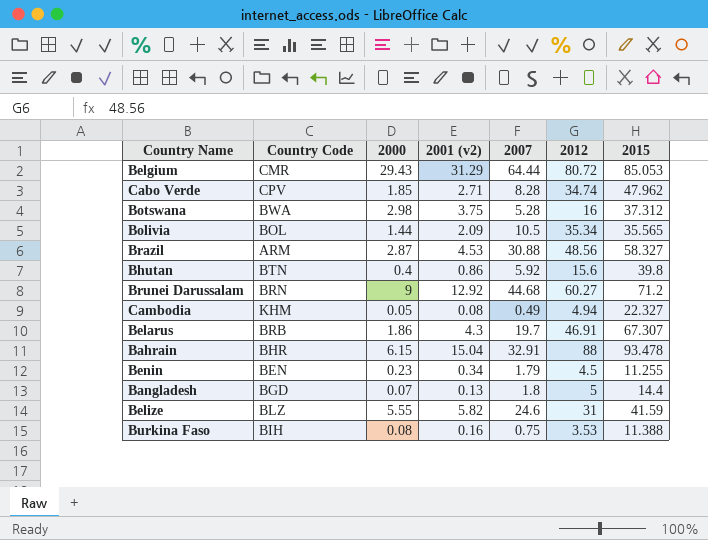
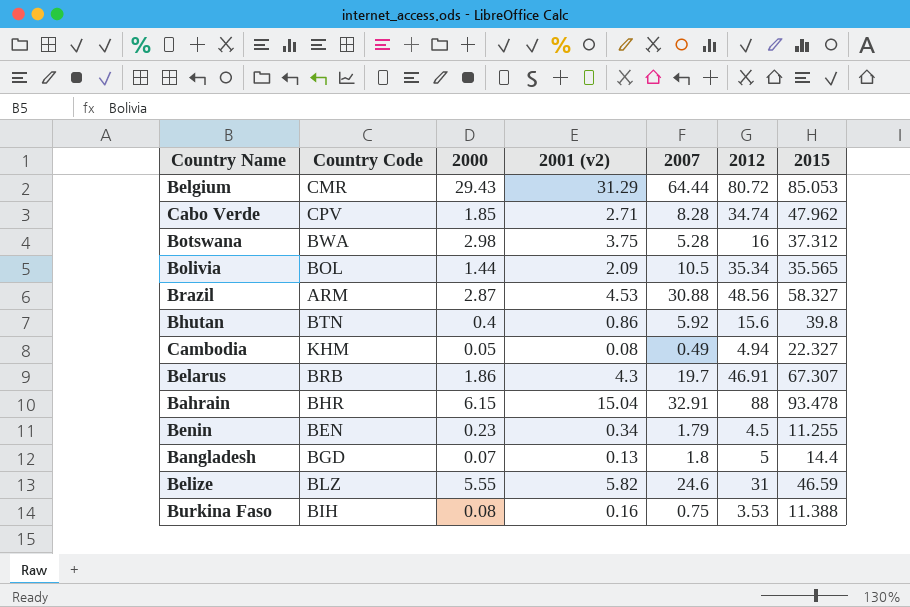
row Brunei Darussalam: BRN | 9 | 12.92 | 44.68 | 60.27 | 71.2 -> none
Belize | 2015: 41.59 -> 46.59

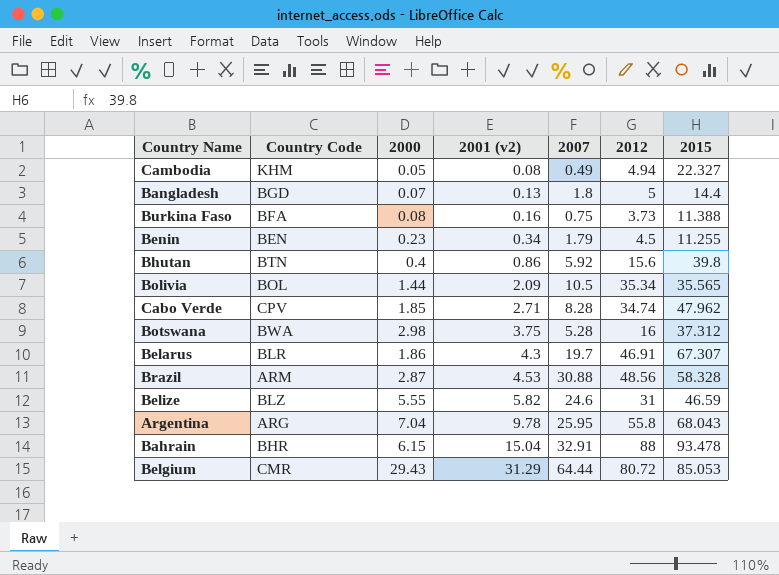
row order: none -> 2001 (v2) ascending
Burkina Faso | Country Code: BIH -> BFA
Burkina Faso | 2012: 3.53 -> 3.73
Belarus | Country Code: BRB -> BLR
Brazil | 2015: 58.327 -> 58.328
row Argentina: none -> ARG | 7.04 | 9.78 | 25.95 | 55.8 | 68.043

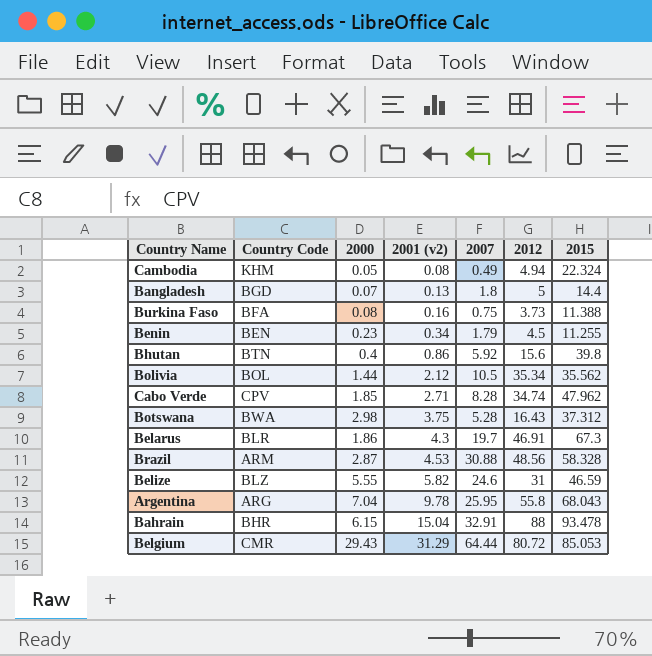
Cambodia | 2015: 22.327 -> 22.324
Bolivia | 2001 (v2): 2.09 -> 2.12
Bolivia | 2015: 35.565 -> 35.562
Botswana | 2012: 16 -> 16.43
Belarus | 2015: 67.307 -> 67.3

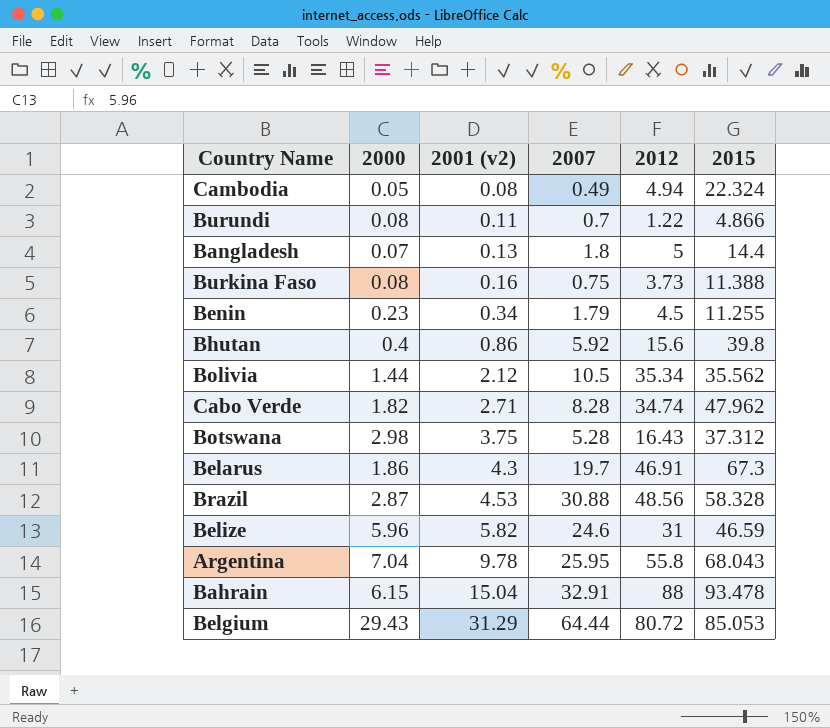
column Country Code | position: 2 -> none
row Burundi: none -> 0.08 | 0.11 | 0.7 | 1.22 | 4.866
Cabo Verde | 2000: 1.85 -> 1.82
Belize | 2000: 5.55 -> 5.96

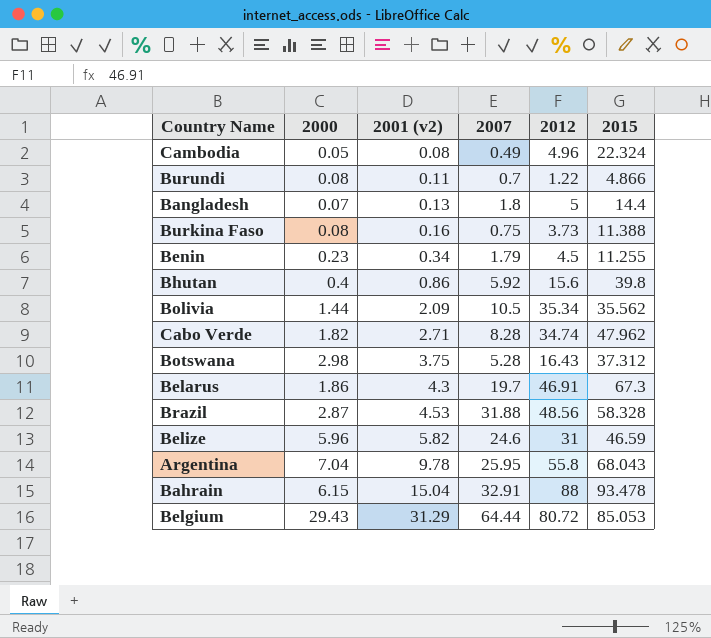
Cambodia | 2012: 4.94 -> 4.96
Bolivia | 2001 (v2): 2.12 -> 2.09
Brazil | 2007: 30.88 -> 31.88

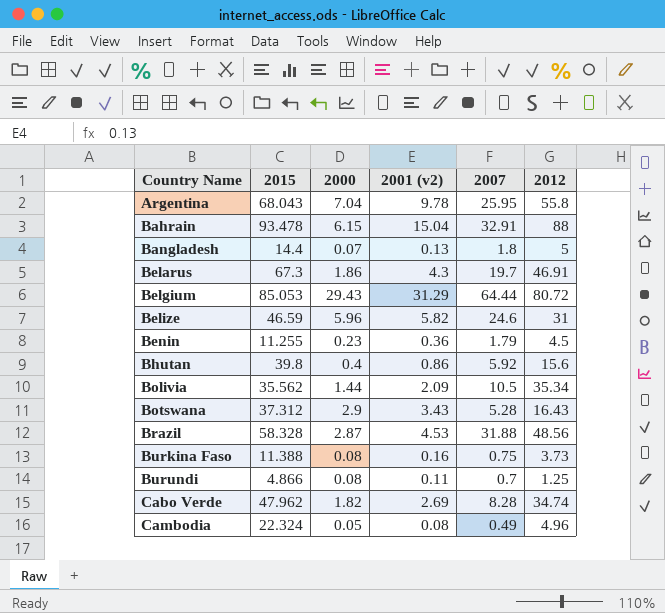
row order: 2001 (v2) ascending -> Country Name ascending
column 2015 | position: 6 -> 2
Benin | 2001 (v2): 0.34 -> 0.36
Botswana | 2000: 2.98 -> 2.9
Botswana | 2001 (v2): 3.75 -> 3.43
Burundi | 2012: 1.22 -> 1.25
Cabo Verde | 2001 (v2): 2.71 -> 2.69

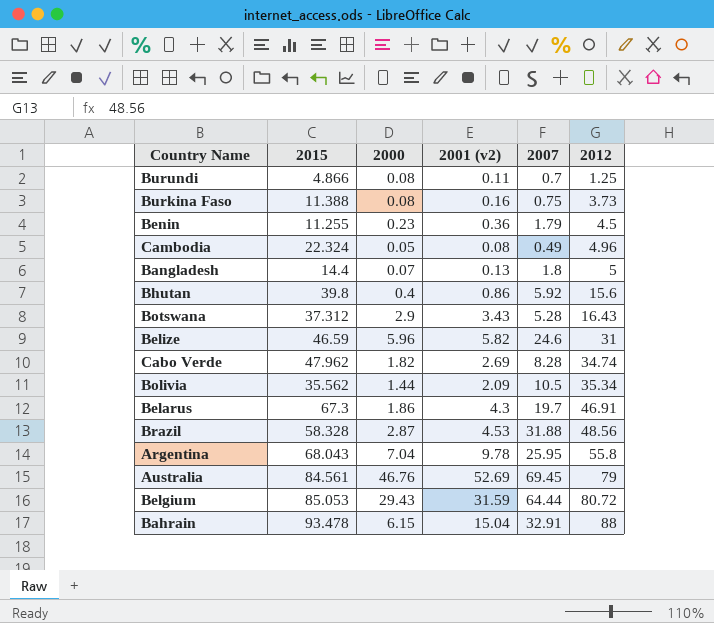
row order: Country Name ascending -> 2012 ascending
row Australia: none -> 84.561 | 46.76 | 52.69 | 69.45 | 79
Belgium | 2001 (v2): 31.29 -> 31.59

